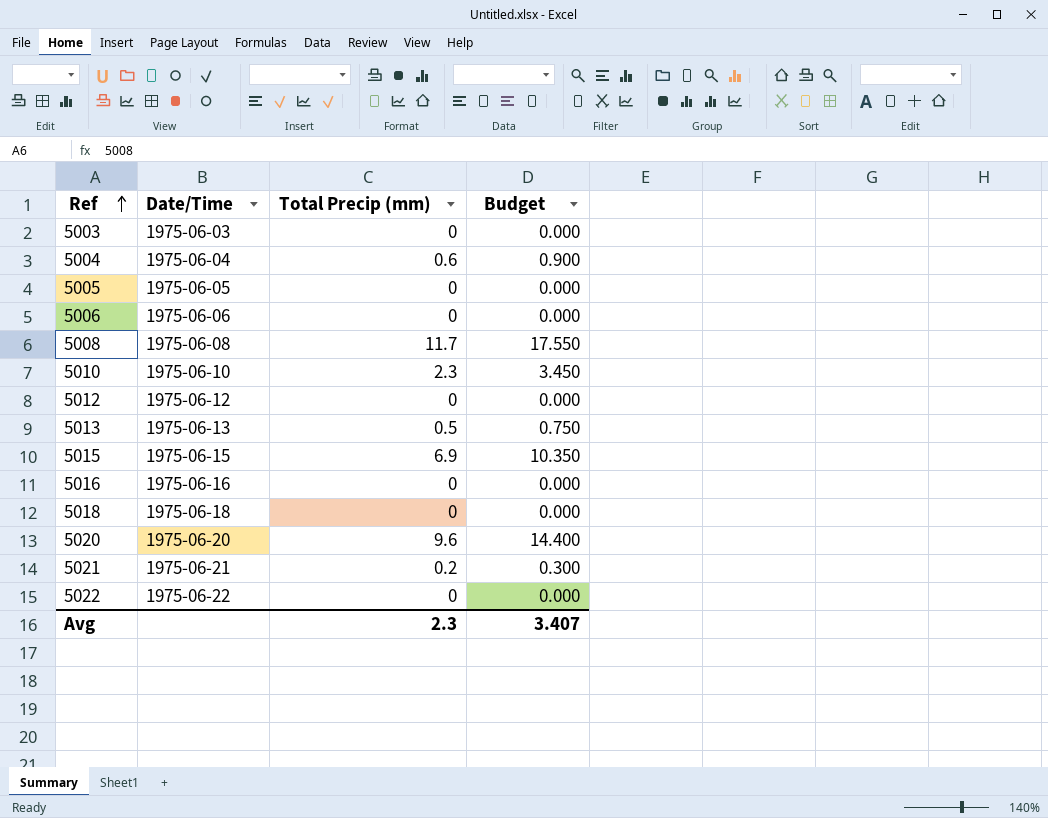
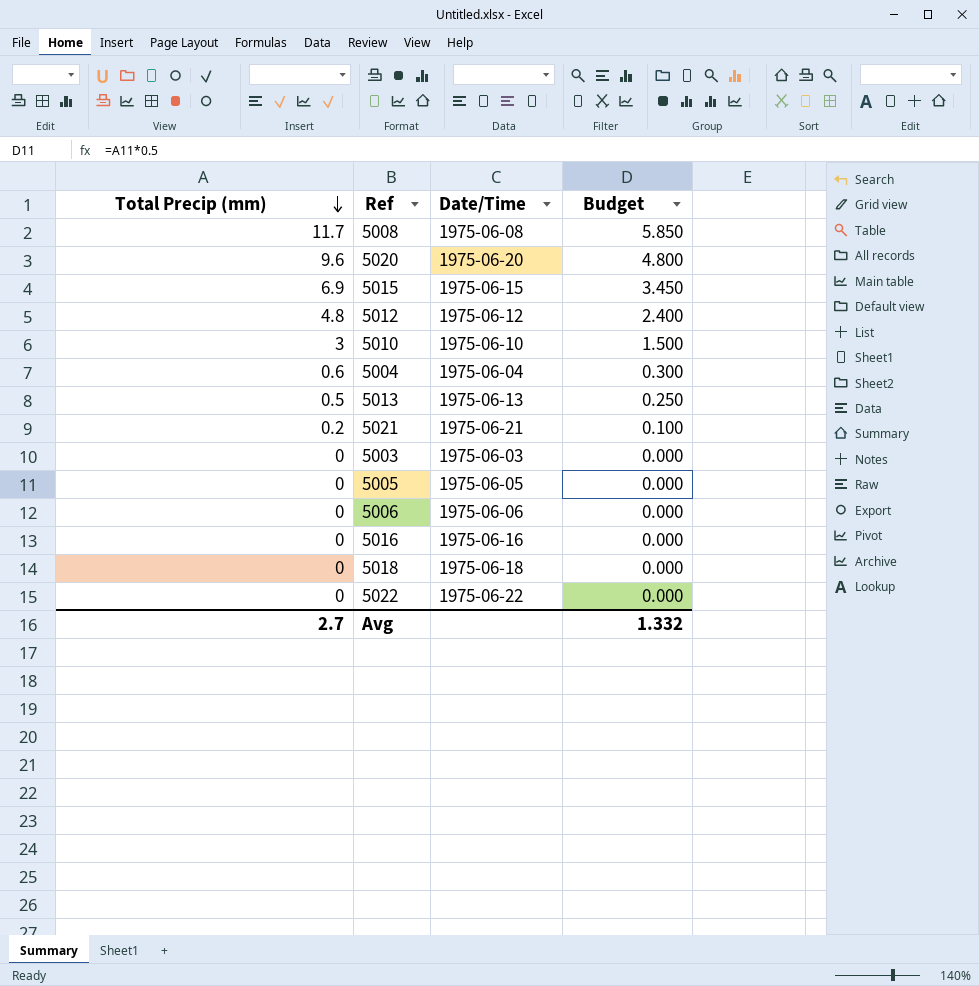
row order: Ref ascending -> Total Precip (mm) descending
column Total Precip (mm) | position: 3 -> 1
column Budget | formula: [Total Precip (mm)] * 1.5 -> [Total Precip (mm)] * 0.5
5012 | Total Precip (mm): 0 -> 4.8
5010 | Total Precip (mm): 2.3 -> 3
Avg | Total Precip (mm): 2.3 -> 2.7
Avg | Budget: 3.407 -> 1.332

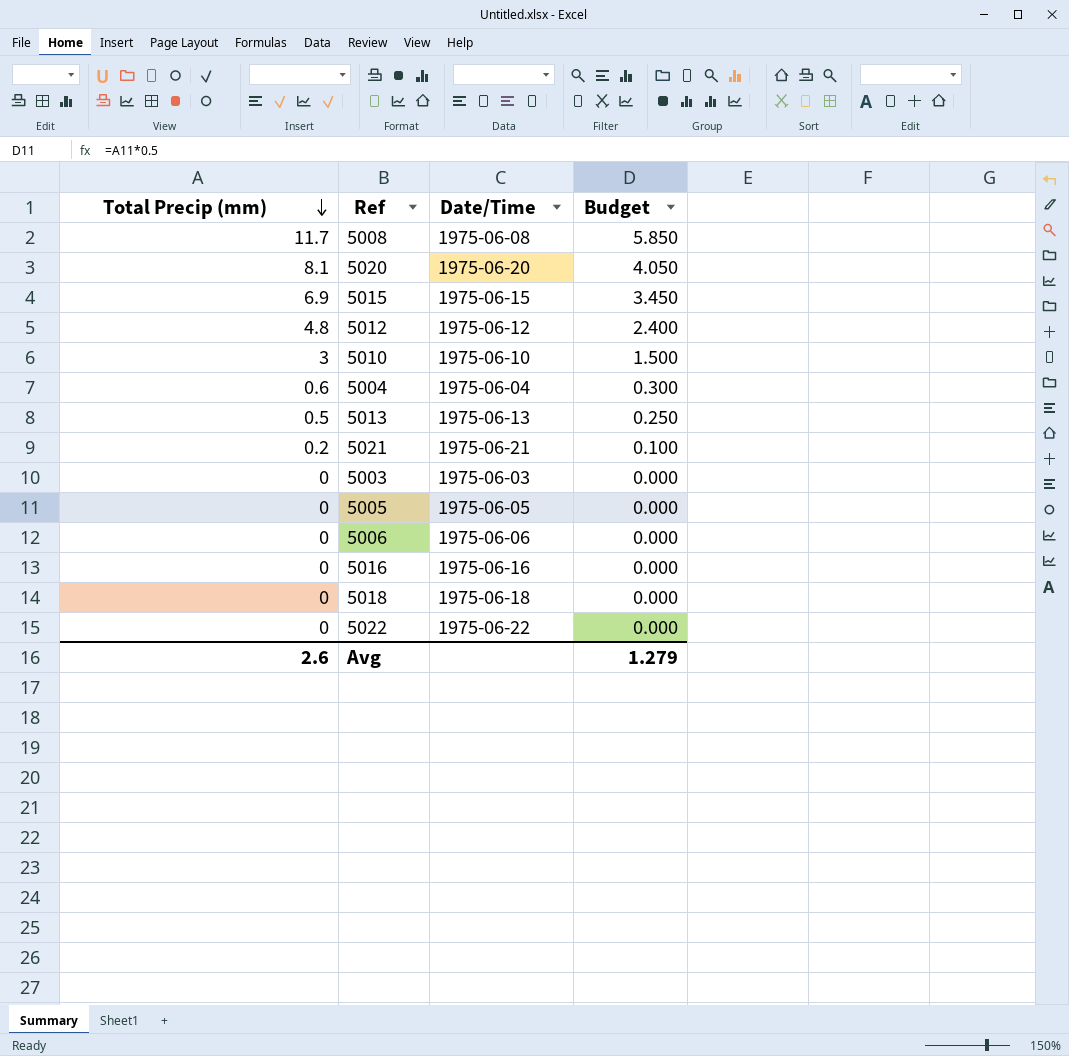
5020 | Total Precip (mm): 9.6 -> 8.1
5020 | Budget: 4.800 -> 4.050
Avg | Total Precip (mm): 2.7 -> 2.6
Avg | Budget: 1.332 -> 1.279

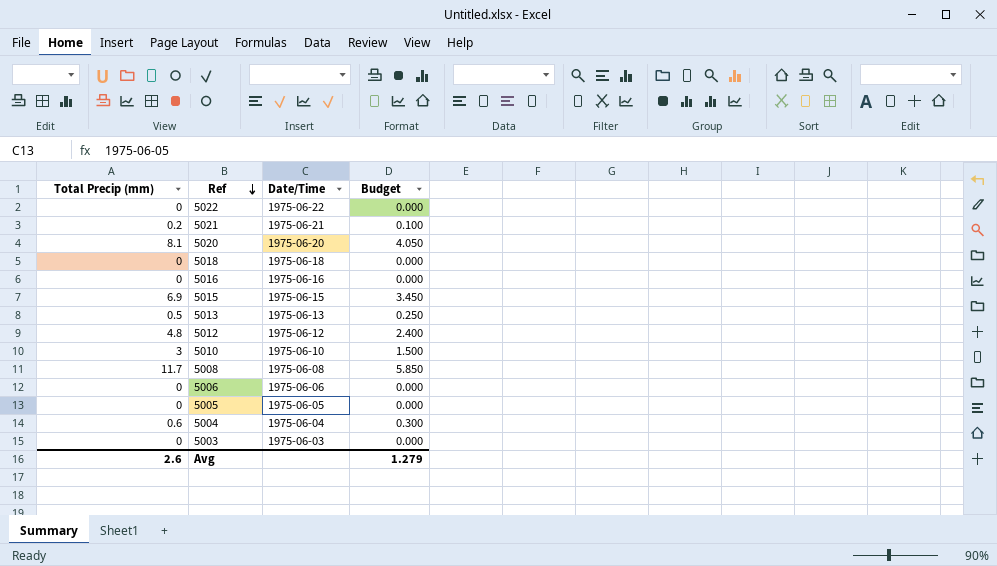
row order: Total Precip (mm) descending -> Ref descending

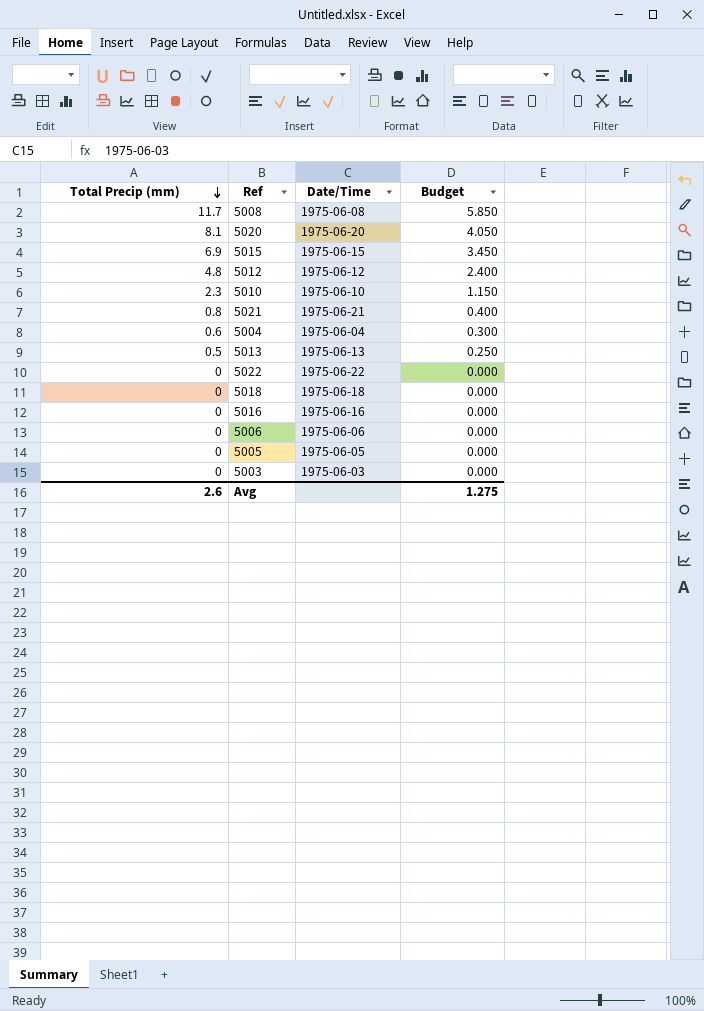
row order: Ref descending -> Total Precip (mm) descending
5010 | Total Precip (mm): 3 -> 2.3
5010 | Budget: 1.500 -> 1.150
5021 | Total Precip (mm): 0.2 -> 0.8
5021 | Budget: 0.100 -> 0.400
Avg | Budget: 1.279 -> 1.275

